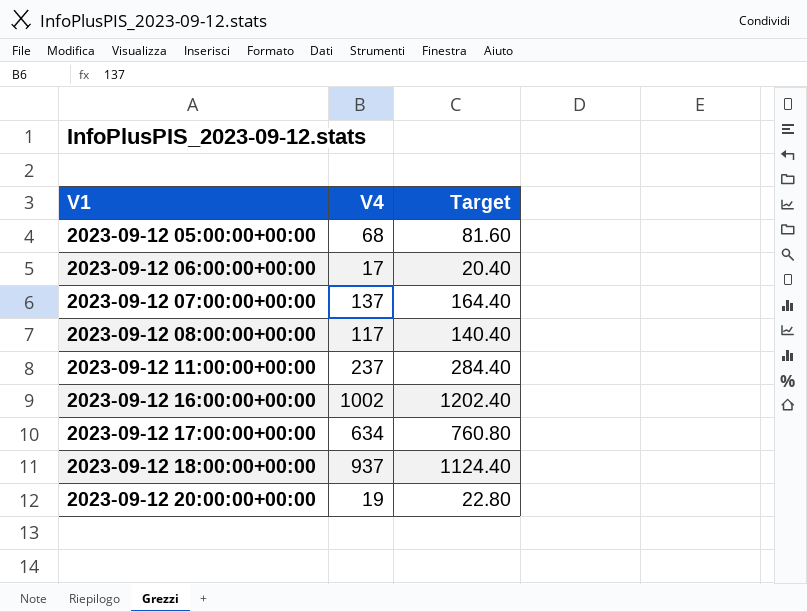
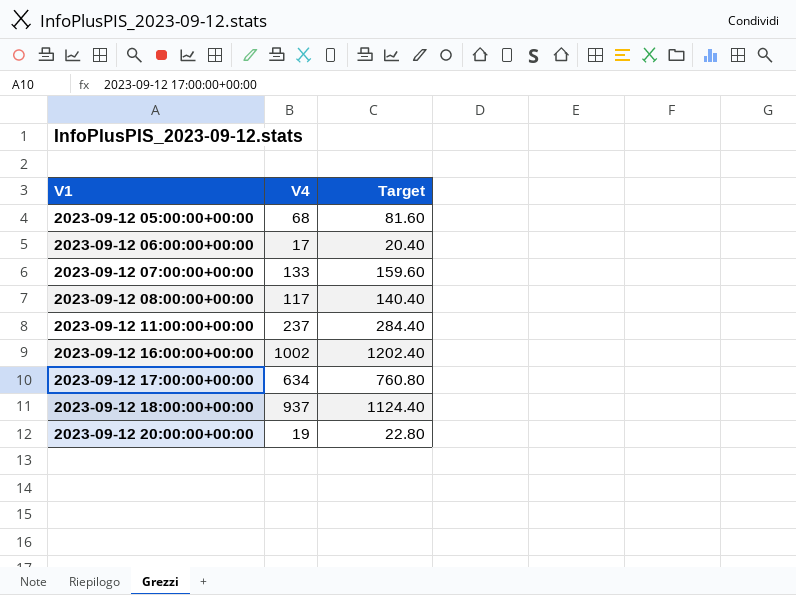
2023-09-12 07:00:00+00:00 | V4: 137 -> 133
2023-09-12 07:00:00+00:00 | Target: 164.40 -> 159.60

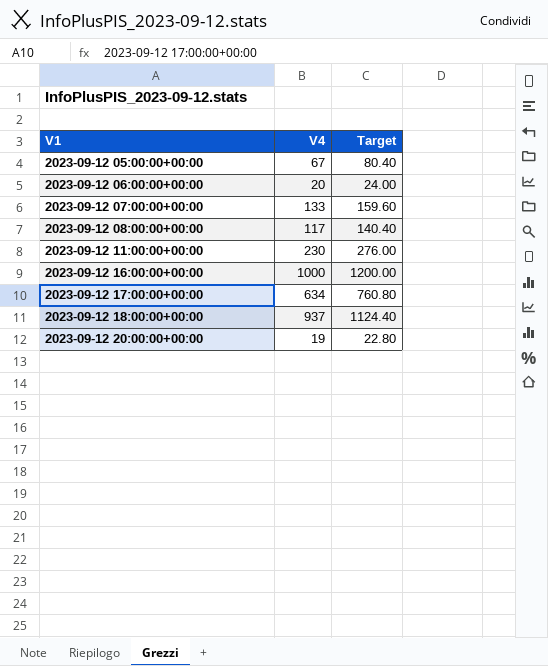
2023-09-12 05:00:00+00:00 | V4: 68 -> 67
2023-09-12 05:00:00+00:00 | Target: 81.60 -> 80.40
2023-09-12 06:00:00+00:00 | V4: 17 -> 20
2023-09-12 06:00:00+00:00 | Target: 20.40 -> 24.00
2023-09-12 11:00:00+00:00 | V4: 237 -> 230
2023-09-12 11:00:00+00:00 | Target: 284.40 -> 276.00
2023-09-12 16:00:00+00:00 | V4: 1002 -> 1000
2023-09-12 16:00:00+00:00 | Target: 1202.40 -> 1200.00

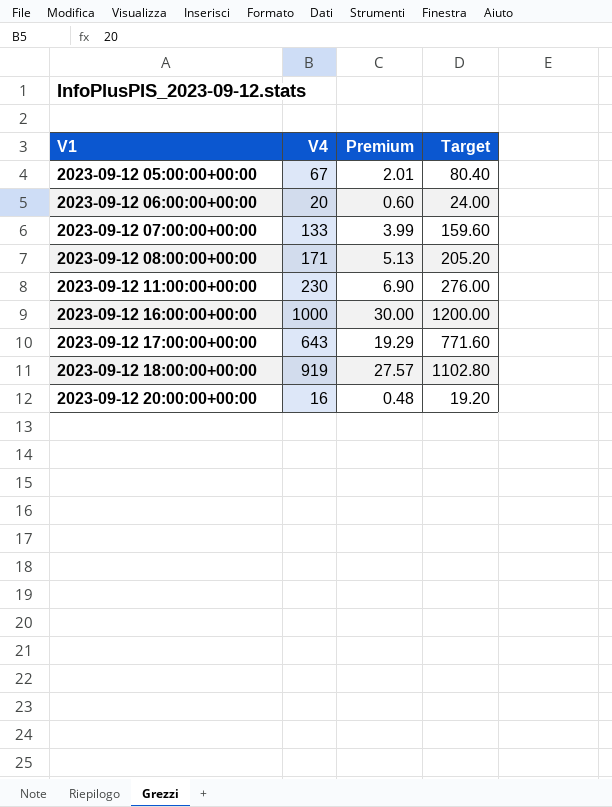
column Premium | formula: none -> [V4] * 0.03
2023-09-12 08:00:00+00:00 | V4: 117 -> 171
2023-09-12 08:00:00+00:00 | Target: 140.40 -> 205.20
2023-09-12 17:00:00+00:00 | V4: 634 -> 643
2023-09-12 17:00:00+00:00 | Target: 760.80 -> 771.60
2023-09-12 18:00:00+00:00 | V4: 937 -> 919
2023-09-12 18:00:00+00:00 | Target: 1124.40 -> 1102.80
2023-09-12 20:00:00+00:00 | V4: 19 -> 16
2023-09-12 20:00:00+00:00 | Target: 22.80 -> 19.20

